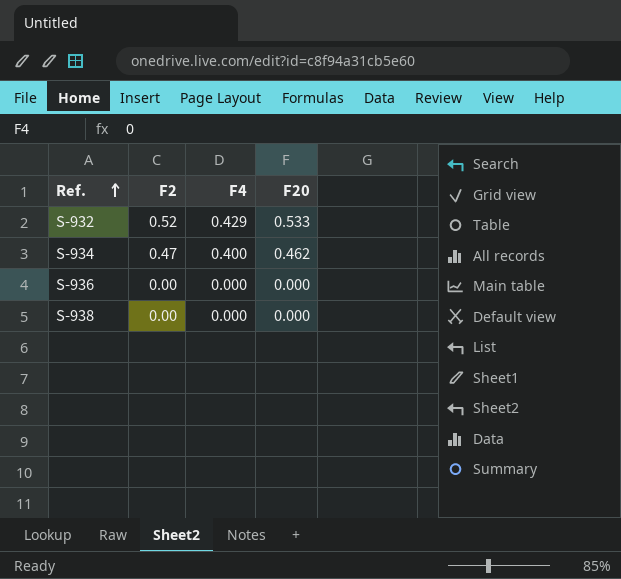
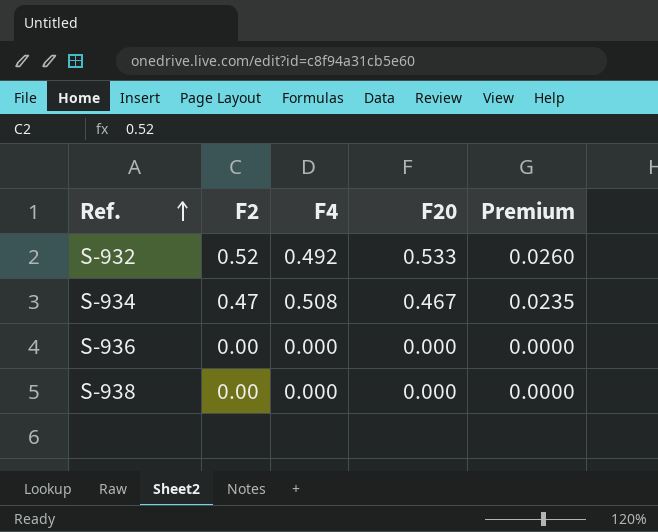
column Premium | formula: none -> [F2] * 0.05
S-932 | F4: 0.429 -> 0.492
S-934 | F4: 0.400 -> 0.508
S-934 | F20: 0.462 -> 0.467

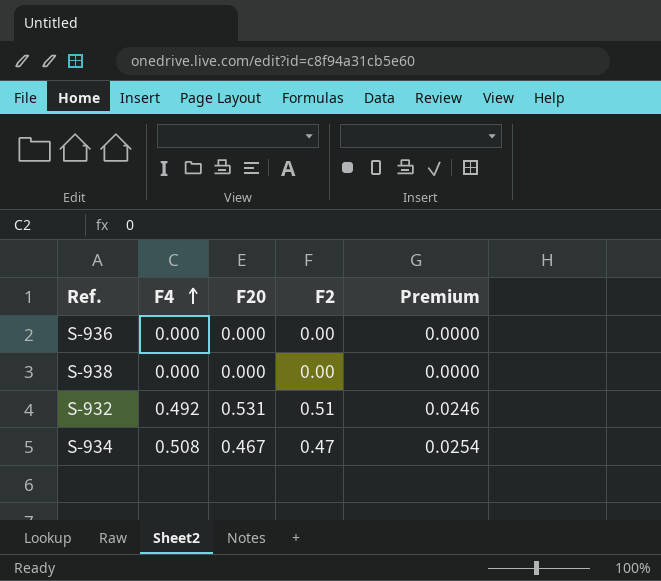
row order: Ref. ascending -> F4 ascending
column F2 | position: 2 -> 4
column Premium | formula: [F2] * 0.05 -> [F4] * 0.05
S-932 | F20: 0.533 -> 0.531
S-932 | F2: 0.52 -> 0.51

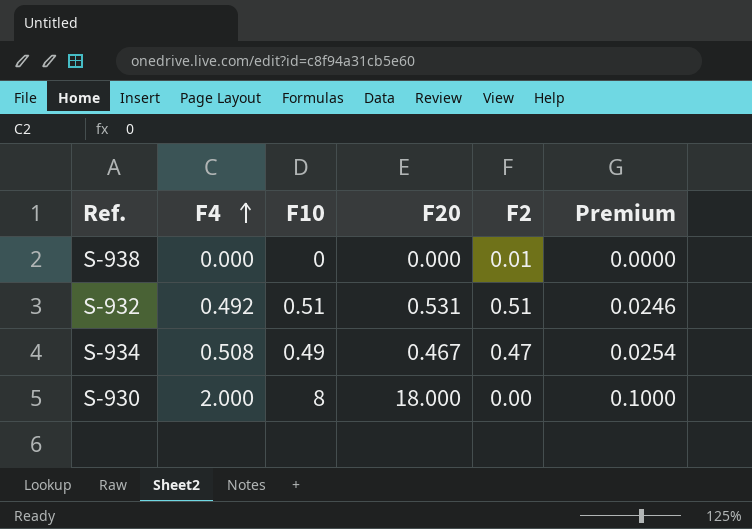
column F10 | position: none -> 3
row S-936: 0.000 | 0.000 | 0.00 | 0.0000 -> none
S-938 | F2: 0.00 -> 0.01
row S-930: none -> 2.000 | 8 | 18.000 | 0.00 | 0.1000

